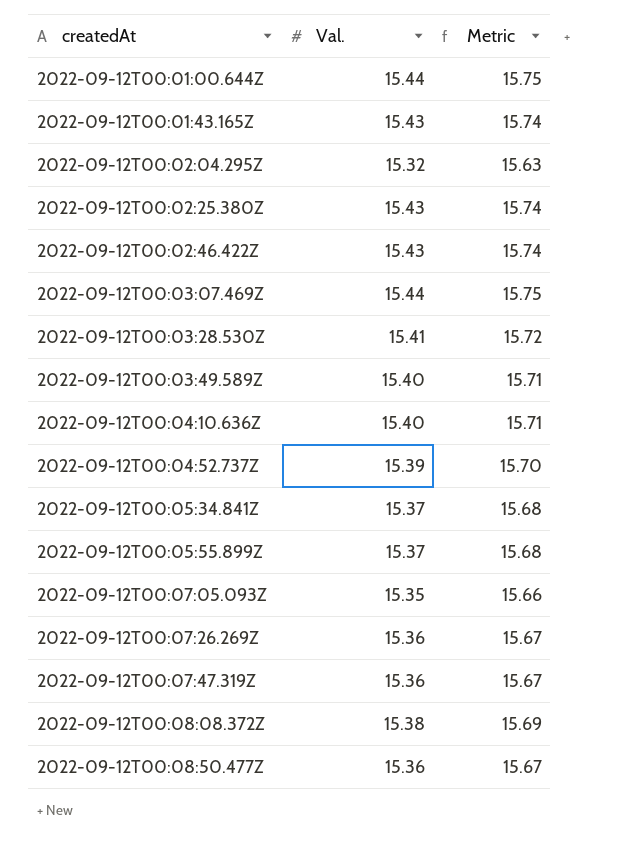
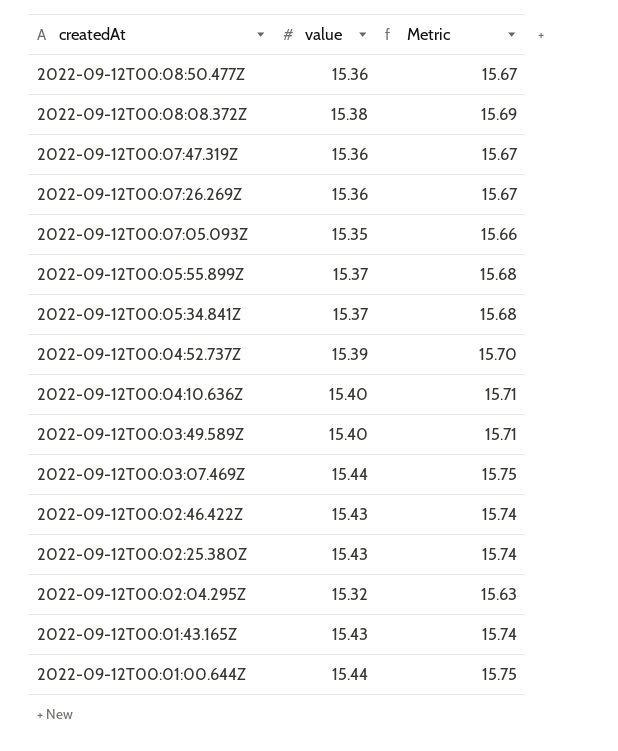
row order: createdAt ascending -> createdAt descending
column name: Val. -> value
row 2022-09-12T00:03:28.530Z: 15.41 | 15.72 -> none

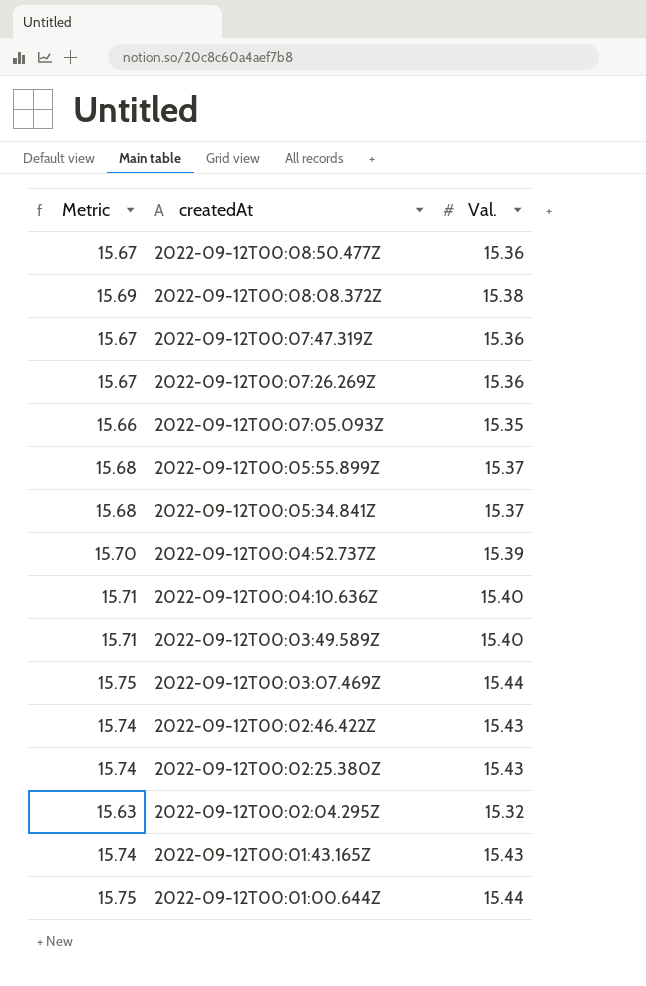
column Metric | position: 3 -> 1
column name: value -> Val.

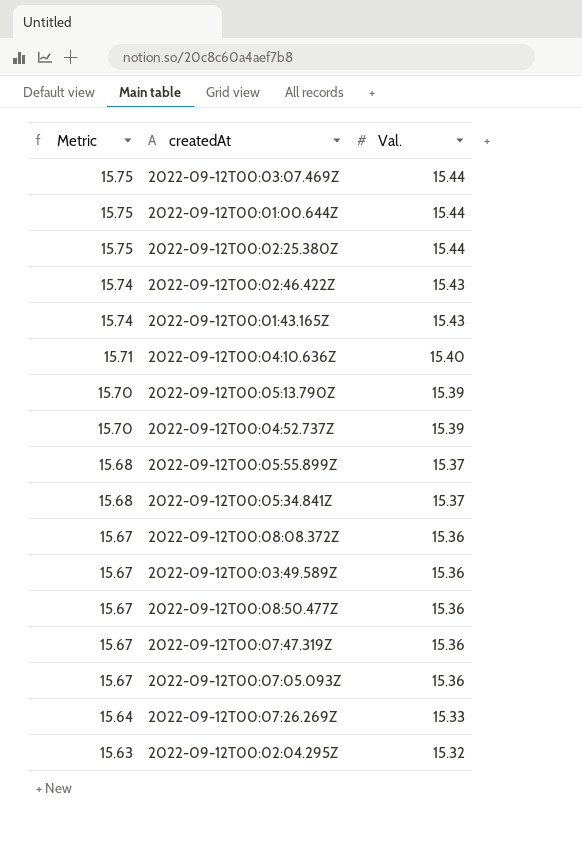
row order: createdAt descending -> Metric descending
2022-09-12T00:02:25.380Z | Metric: 15.74 -> 15.75
2022-09-12T00:02:25.380Z | Val.: 15.43 -> 15.44
row 2022-09-12T00:05:13.790Z: none -> 15.70 | 15.39
2022-09-12T00:08:08.372Z | Metric: 15.69 -> 15.67
2022-09-12T00:08:08.372Z | Val.: 15.38 -> 15.36
2022-09-12T00:03:49.589Z | Metric: 15.71 -> 15.67
2022-09-12T00:03:49.589Z | Val.: 15.40 -> 15.36
2022-09-12T00:07:05.093Z | Metric: 15.66 -> 15.67
2022-09-12T00:07:05.093Z | Val.: 15.35 -> 15.36
2022-09-12T00:07:26.269Z | Metric: 15.67 -> 15.64
2022-09-12T00:07:26.269Z | Val.: 15.36 -> 15.33

